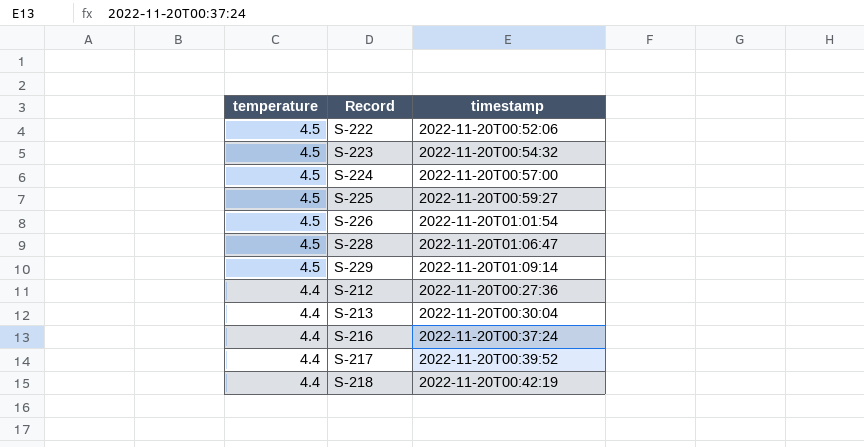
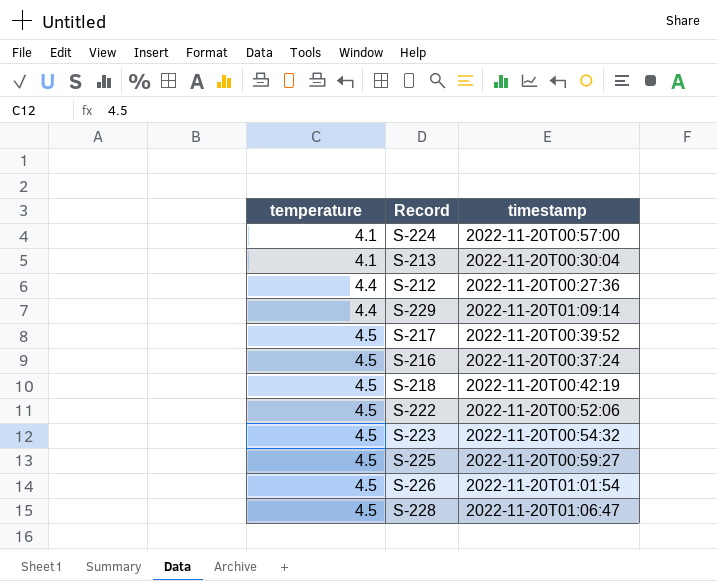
row order: temperature descending -> temperature ascending
S-224 | temperature: 4.5 -> 4.1
S-213 | temperature: 4.4 -> 4.1
S-229 | temperature: 4.5 -> 4.4
S-217 | temperature: 4.4 -> 4.5
S-216 | temperature: 4.4 -> 4.5
S-218 | temperature: 4.4 -> 4.5

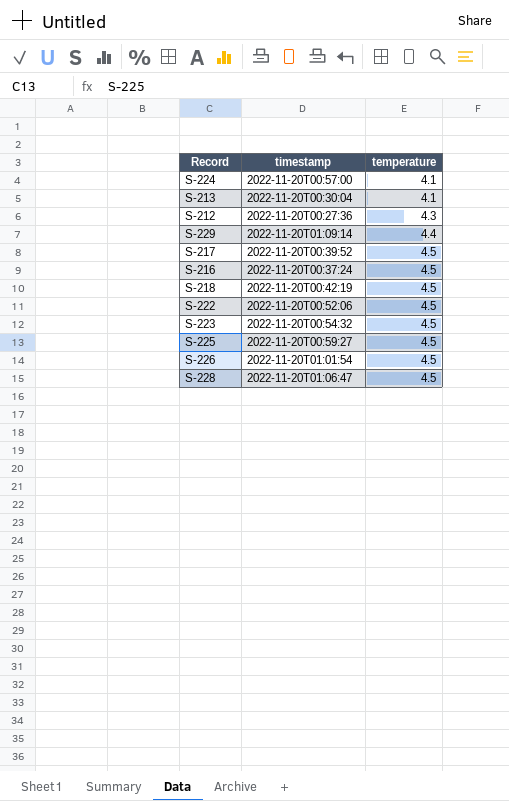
column temperature | position: 1 -> 3
S-212 | temperature: 4.4 -> 4.3

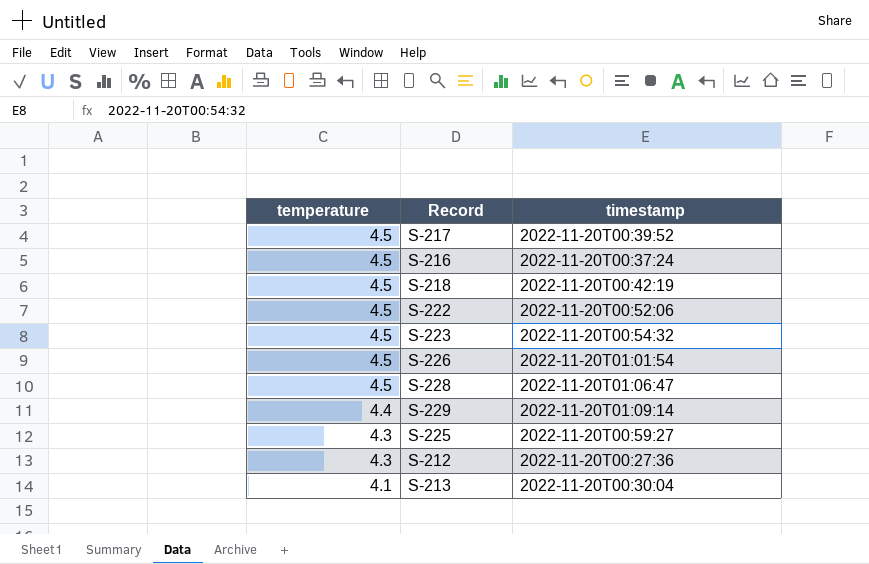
row order: temperature ascending -> temperature descending
column temperature | position: 3 -> 1
row S-224: 2022-11-20T00:57:00 | 4.1 -> none
S-225 | temperature: 4.5 -> 4.3

